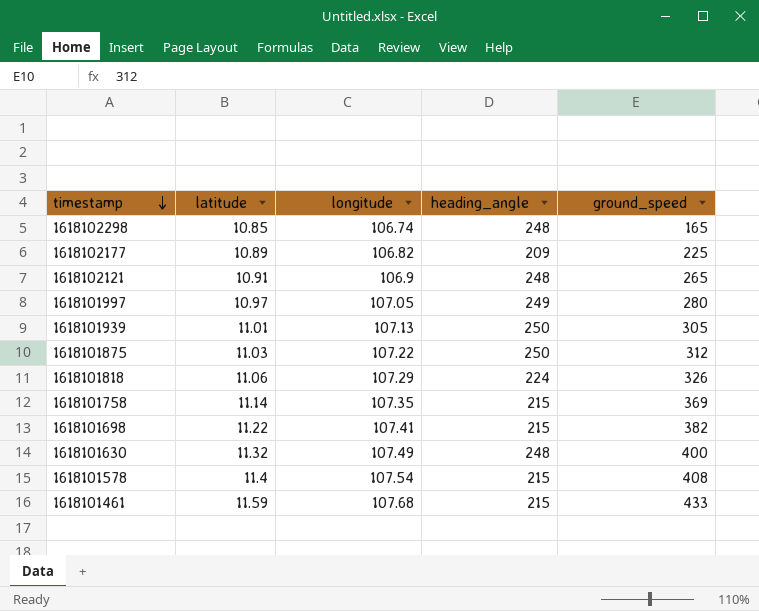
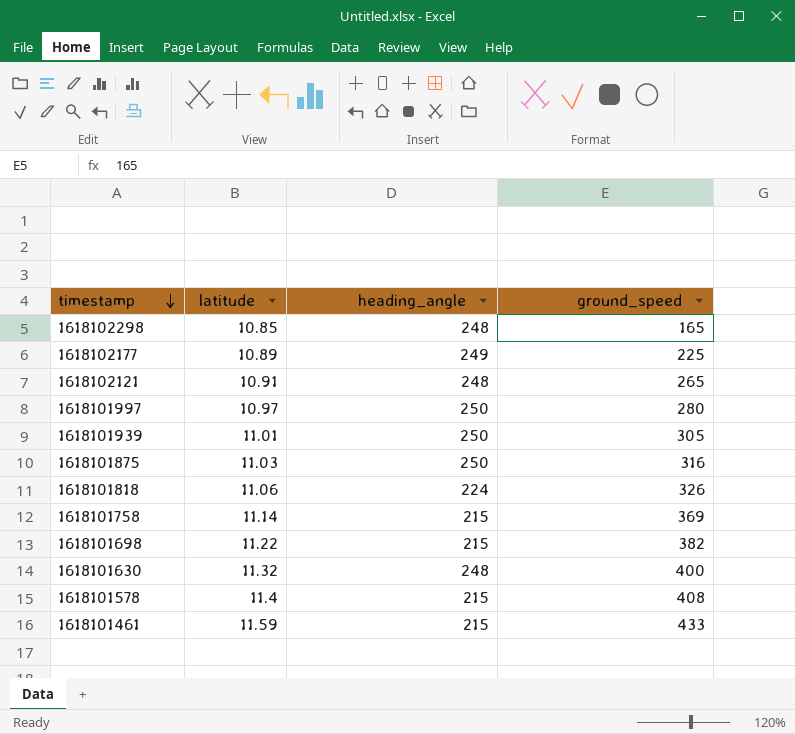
column longitude | position: 3 -> none
1618102177 | heading_angle: 209 -> 249
1618101997 | heading_angle: 249 -> 250
1618101875 | ground_speed: 312 -> 316

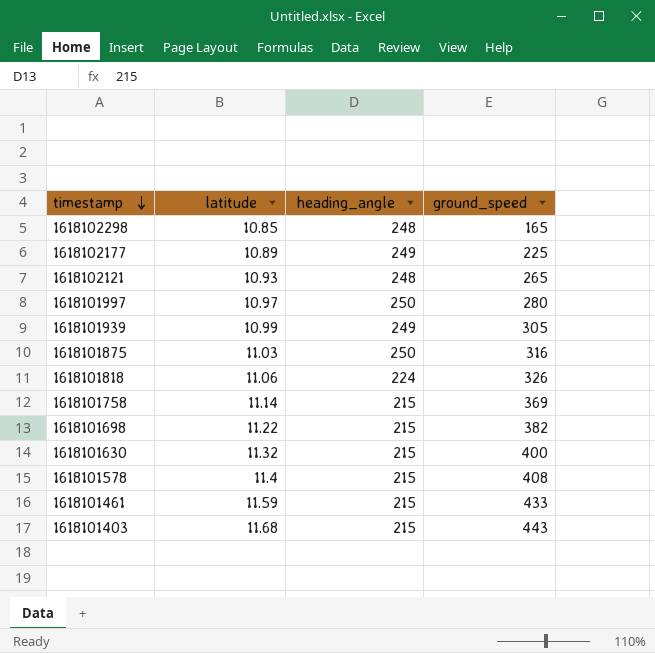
1618102121 | latitude: 10.91 -> 10.93
1618101939 | latitude: 11.01 -> 10.99
1618101939 | heading_angle: 250 -> 249
1618101630 | heading_angle: 248 -> 215
row 1618101403: none -> 11.68 | 215 | 443

